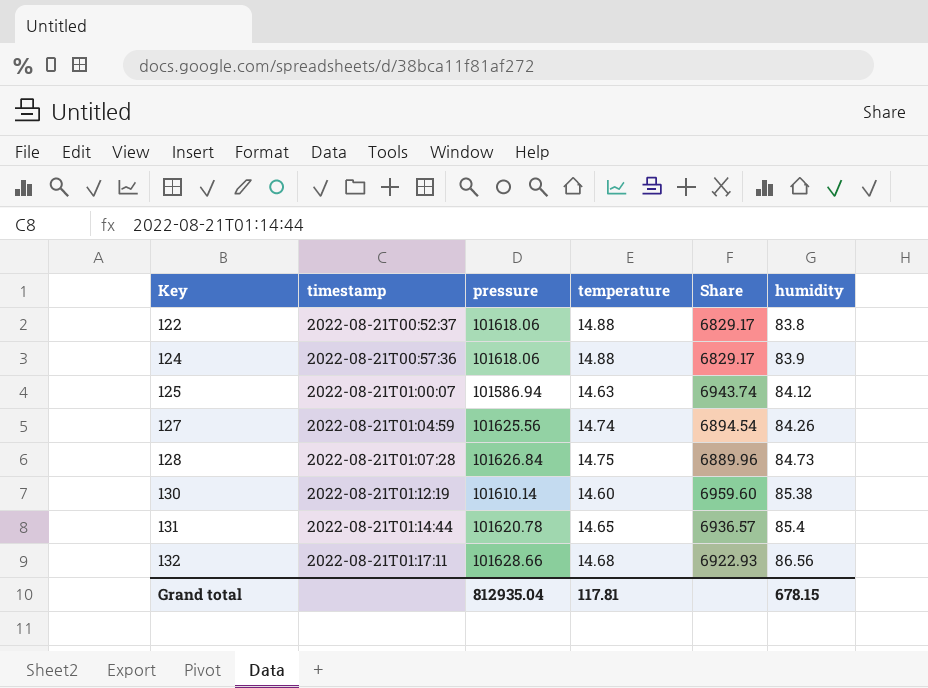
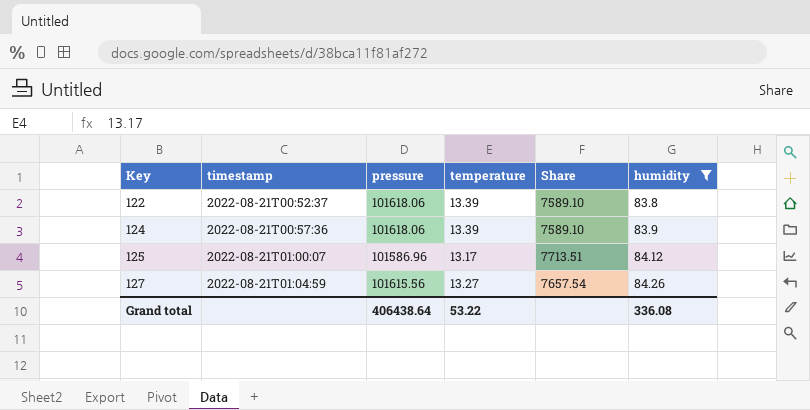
filter: none -> humidity <= 84.26
122 | temperature: 14.88 -> 13.39
122 | Share: 6829.17 -> 7589.10
124 | temperature: 14.88 -> 13.39
124 | Share: 6829.17 -> 7589.10
125 | pressure: 101586.94 -> 101586.96
125 | temperature: 14.63 -> 13.17
125 | Share: 6943.74 -> 7713.51
127 | pressure: 101625.56 -> 101615.56
127 | temperature: 14.74 -> 13.27
127 | Share: 6894.54 -> 7657.54
Grand total | pressure: 812935.04 -> 406438.64
Grand total | temperature: 117.81 -> 53.22
Grand total | humidity: 678.15 -> 336.08

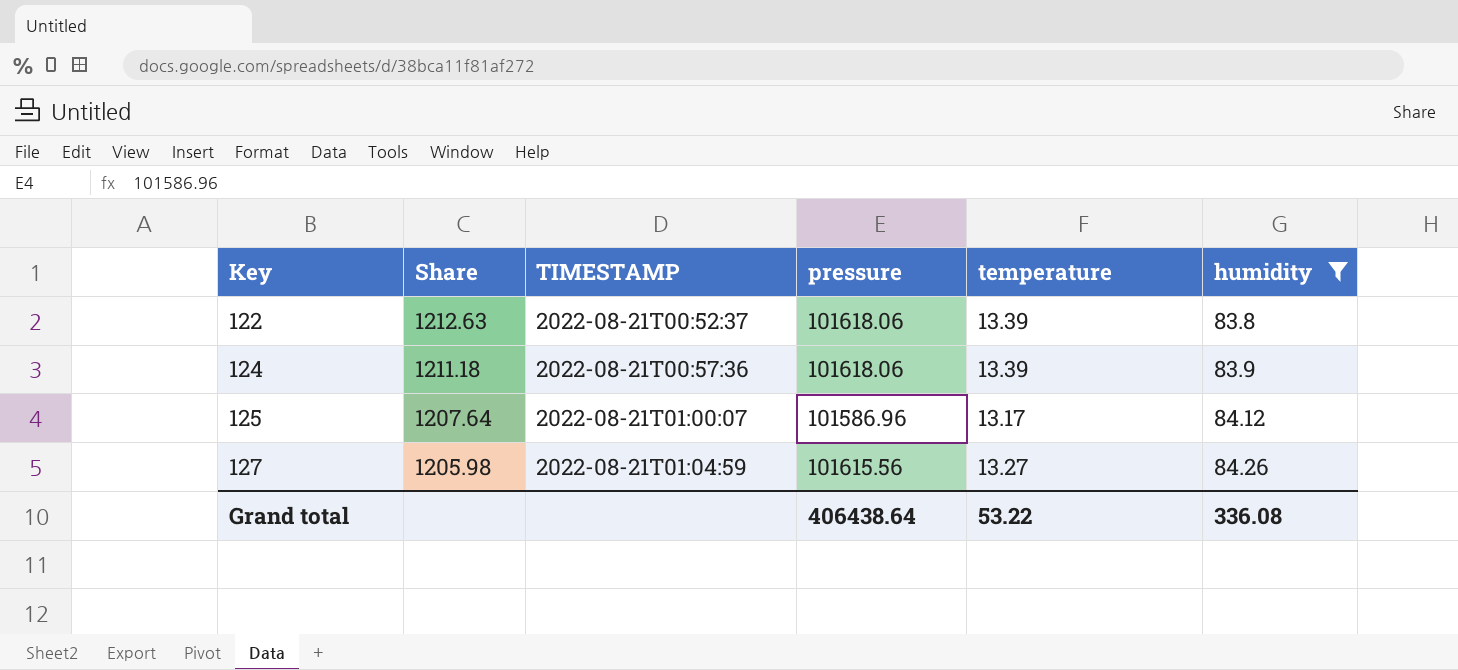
column Share | formula: [pressure] / [temperature] -> [pressure] / [humidity]
column Share | position: 5 -> 2
column name: timestamp -> TIMESTAMP

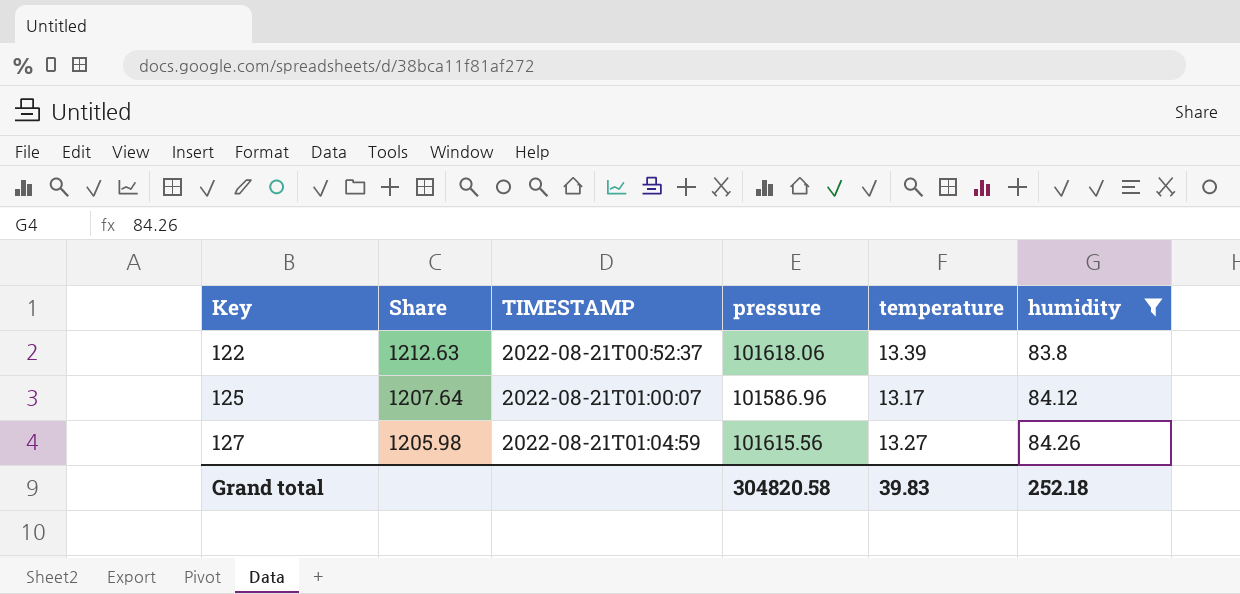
row 124: 1211.18 | 2022-08-21T00:57:36 | 101618.06 | 13.39 | 83.9 -> none
Grand total | pressure: 406438.64 -> 304820.58
Grand total | temperature: 53.22 -> 39.83
Grand total | humidity: 336.08 -> 252.18

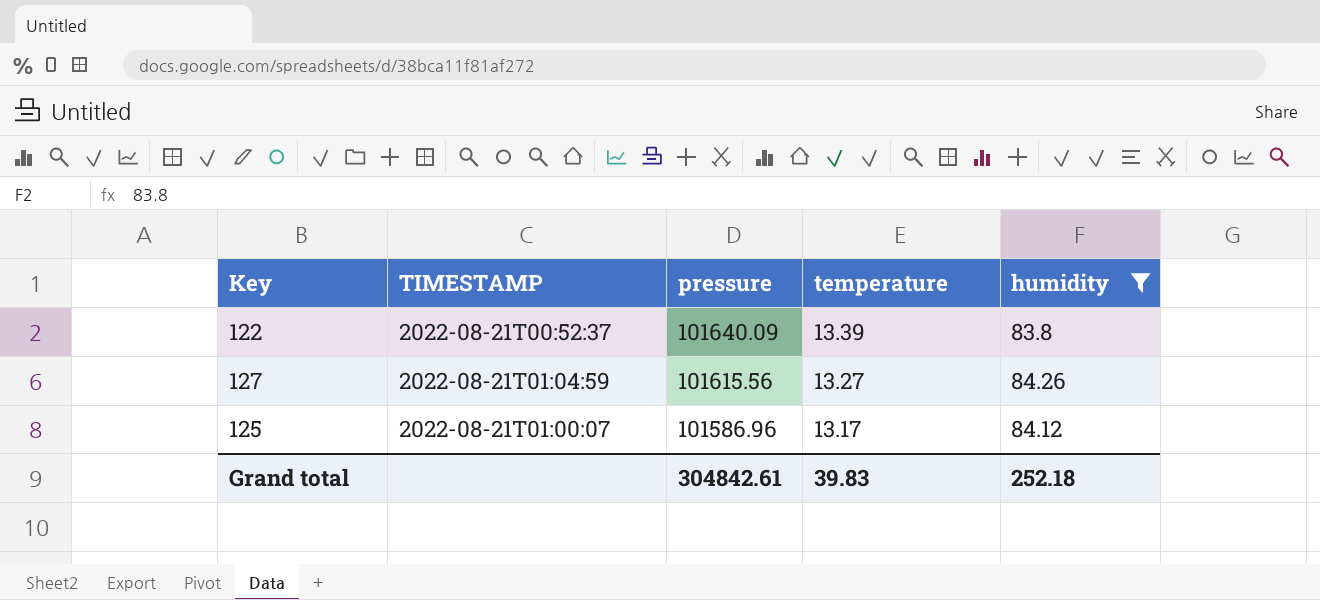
row order: Key ascending -> pressure descending
column Share | formula: [pressure] / [humidity] -> none
122 | pressure: 101618.06 -> 101640.09
Grand total | pressure: 304820.58 -> 304842.61

